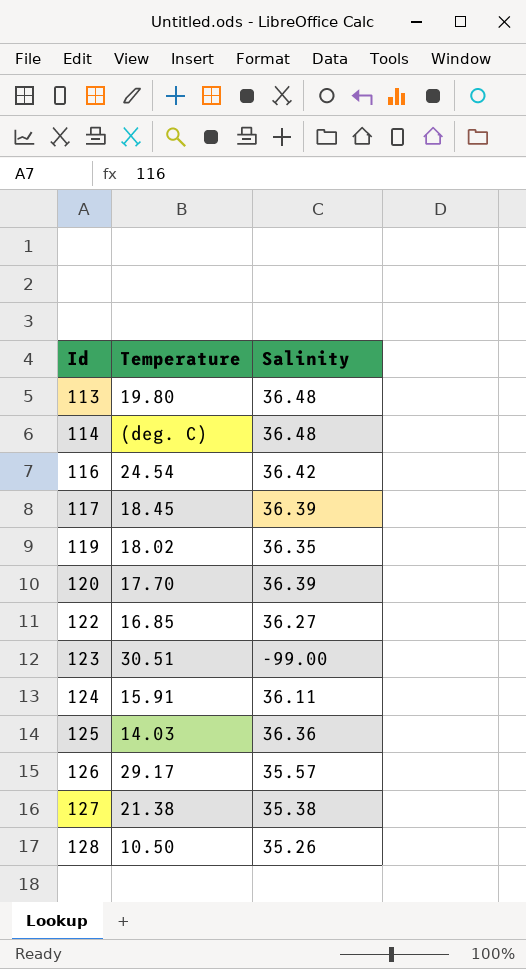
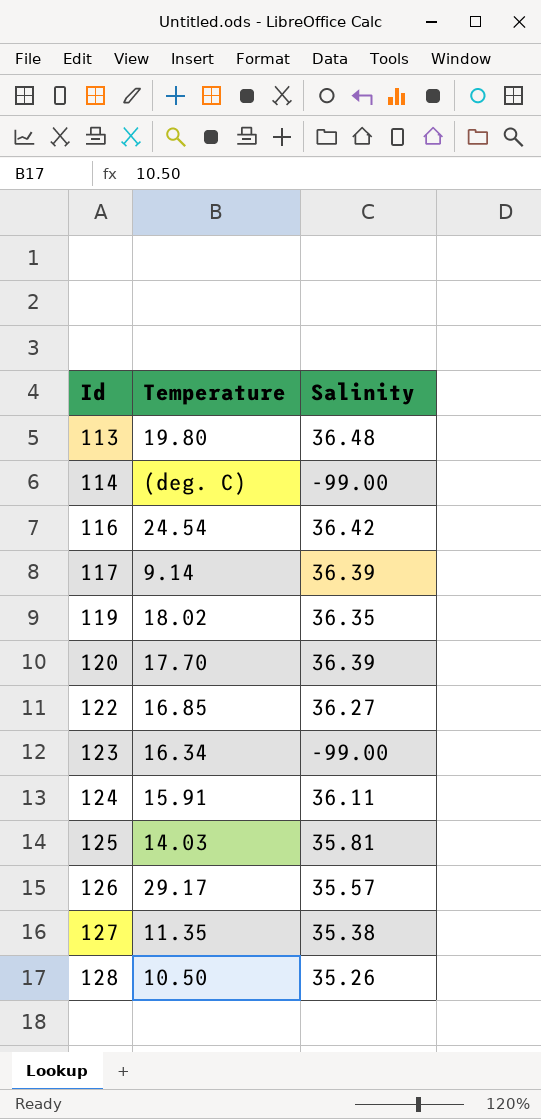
114 | Salinity: 36.48 -> -99.00
117 | Temperature: 18.45 -> 9.14
123 | Temperature: 30.51 -> 16.34
125 | Salinity: 36.36 -> 35.81
127 | Temperature: 21.38 -> 11.35

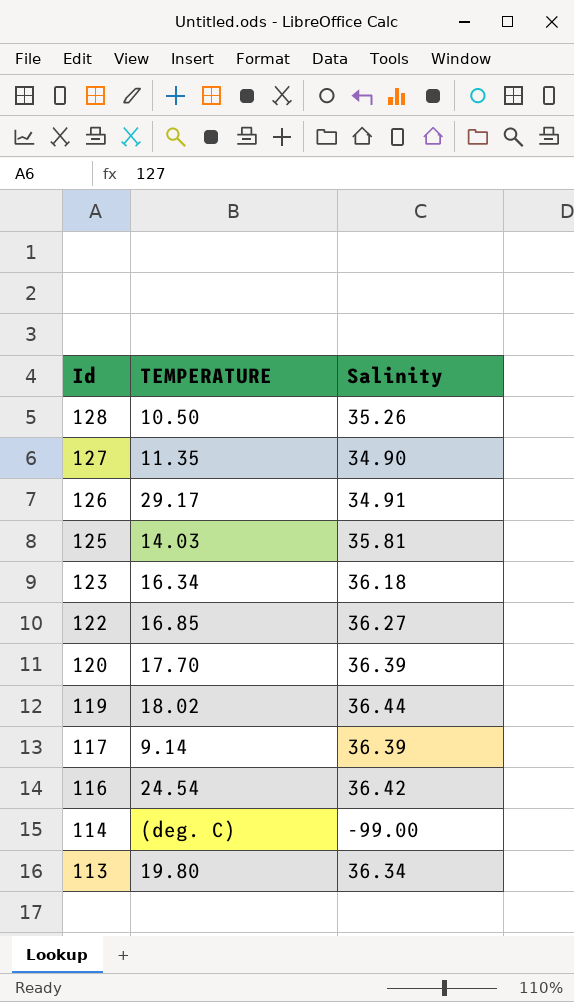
row order: Id ascending -> Id descending
column name: Temperature -> TEMPERATURE
row 124: 15.91 | 36.11 -> none
127 | Salinity: 35.38 -> 34.90
126 | Salinity: 35.57 -> 34.91
123 | Salinity: -99.00 -> 36.18
119 | Salinity: 36.35 -> 36.44
113 | Salinity: 36.48 -> 36.34

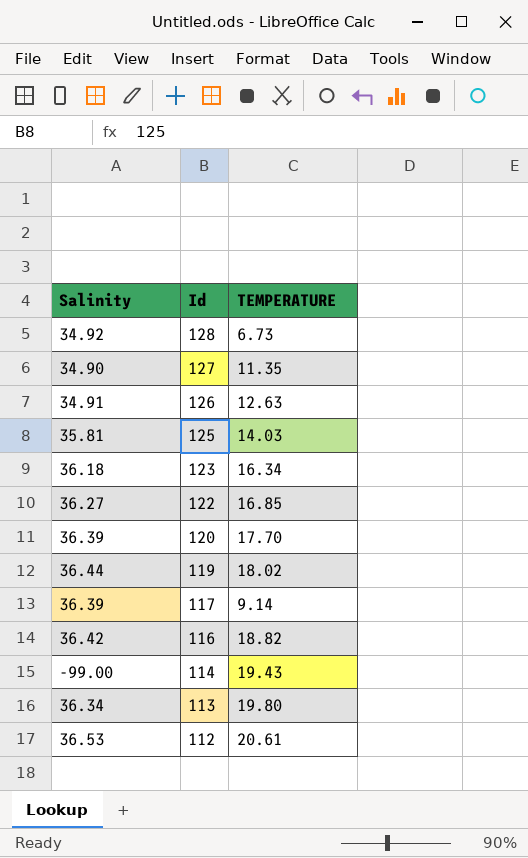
column Salinity | position: 3 -> 1
128 | Salinity: 35.26 -> 34.92
128 | TEMPERATURE: 10.50 -> 6.73
126 | TEMPERATURE: 29.17 -> 12.63
116 | TEMPERATURE: 24.54 -> 18.82
114 | TEMPERATURE: (deg. C) -> 19.43
row 112: none -> 36.53 | 20.61

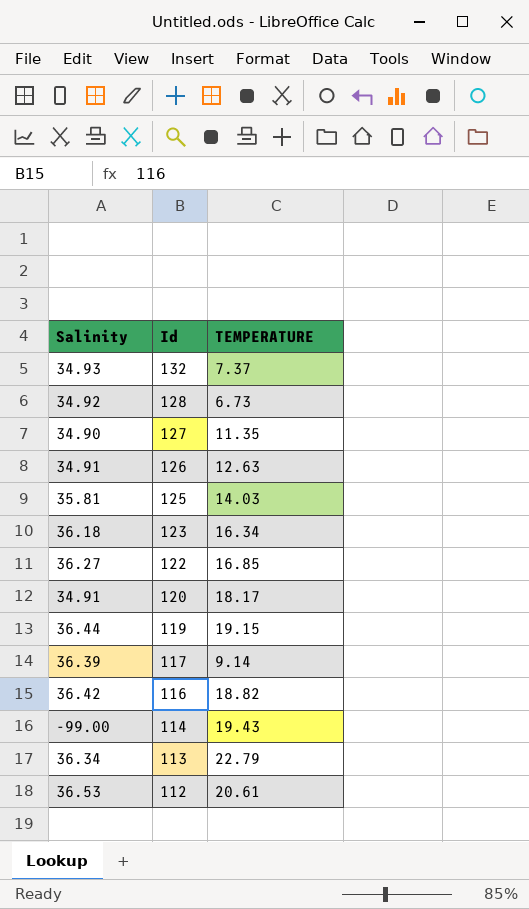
row 132: none -> 34.93 | 7.37
120 | Salinity: 36.39 -> 34.91
120 | TEMPERATURE: 17.70 -> 18.17
119 | TEMPERATURE: 18.02 -> 19.15
113 | TEMPERATURE: 19.80 -> 22.79

